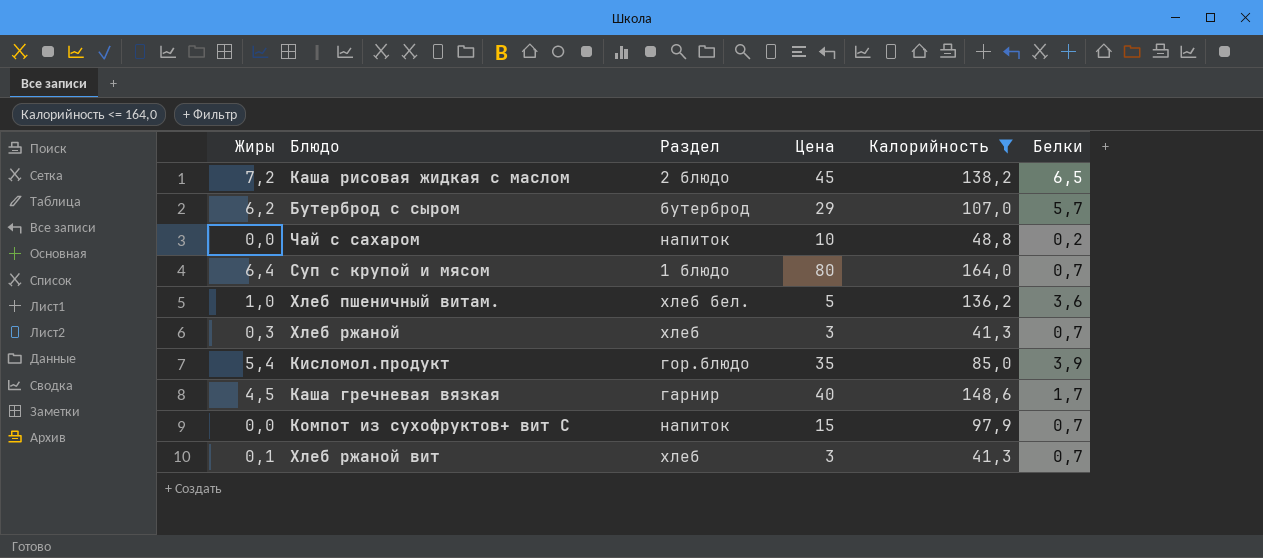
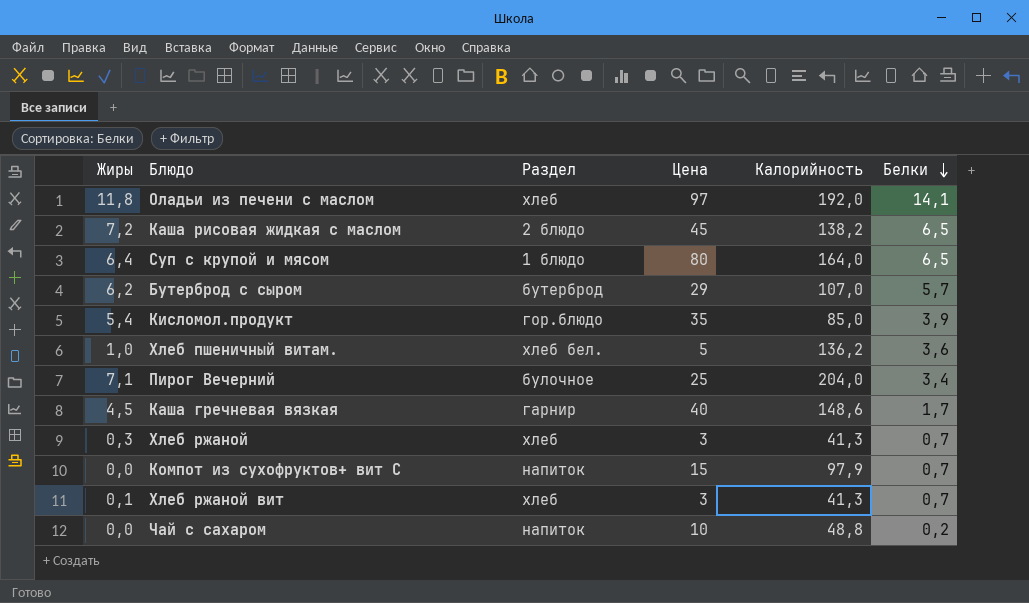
filter: Калорийность <= 164,0 -> none
row order: none -> Белки descending
Суп с крупой и мясом | Белки: 0,7 -> 6,5

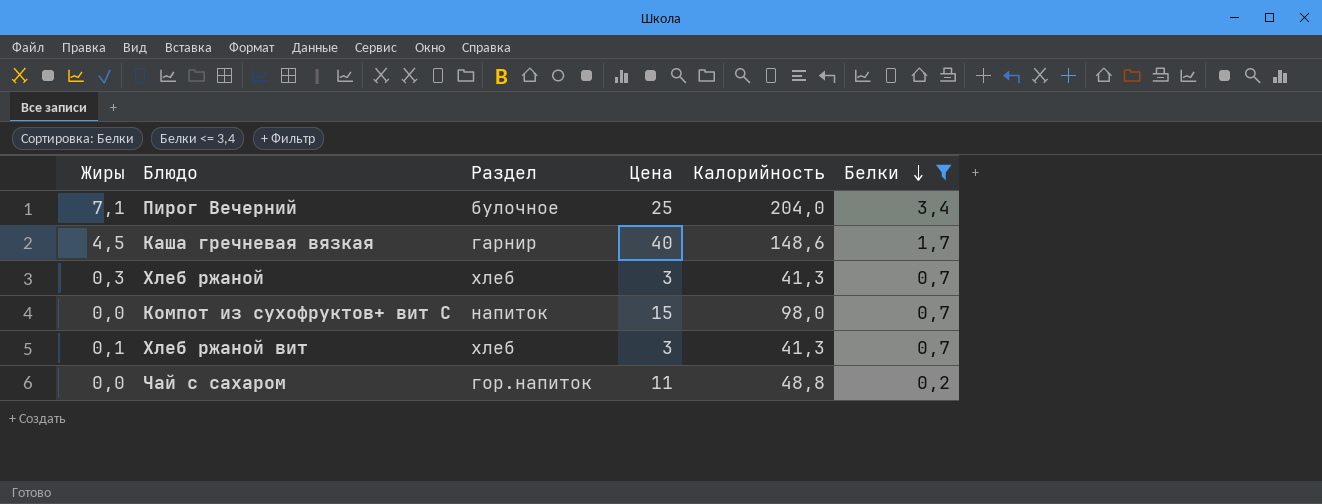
filter: none -> Белки <= 3,4
Компот из сухофруктов+ вит С | Калорийность: 97,9 -> 98,0
Чай с сахаром | Раздел: напиток -> гор.напиток
Чай с сахаром | Цена: 10 -> 11

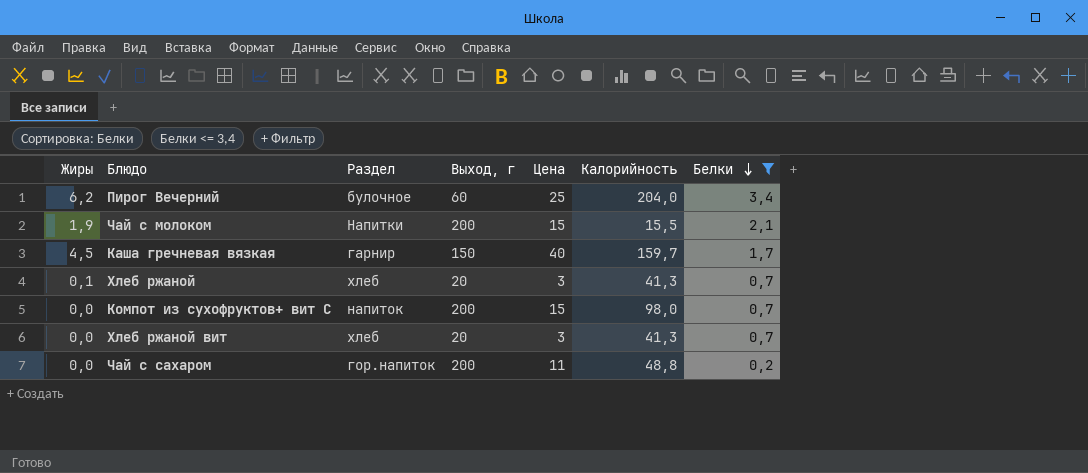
column Выход, г | position: none -> 4
Пирог Вечерний | Жиры: 7,1 -> 6,2
row Чай с молоком: none -> 1,9 | Напитки | 200 | 15 | 15,5 | 2,1
Каша гречневая вязкая | Калорийность: 148,6 -> 159,7
Хлеб ржаной | Жиры: 0,3 -> 0,1
Хлеб ржаной вит | Жиры: 0,1 -> 0,0

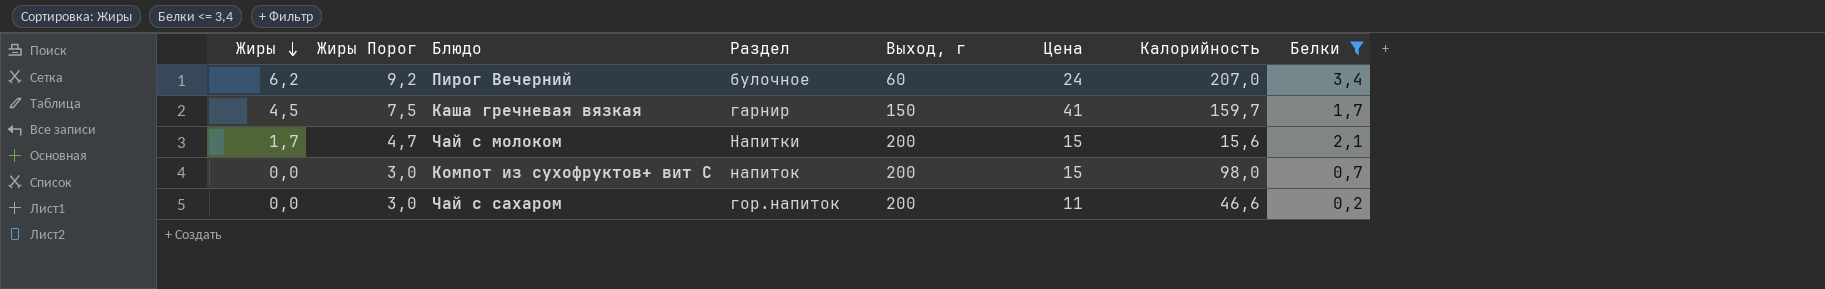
row order: Белки descending -> Жиры descending
column Жиры Порог | formula: none -> [Жиры] + 3
row Хлеб ржаной: 0,1 | хлеб | 20 | 3 | 41,3 | 0,7 -> none
row Хлеб ржаной вит: 0,0 | хлеб | 20 | 3 | 41,3 | 0,7 -> none
Пирог Вечерний | Цена: 25 -> 24
Пирог Вечерний | Калорийность: 204,0 -> 207,0
Каша гречневая вязкая | Цена: 40 -> 41
Чай с молоком | Жиры: 1,9 -> 1,7
Чай с молоком | Калорийность: 15,5 -> 15,6
Чай с сахаром | Калорийность: 48,8 -> 46,6

